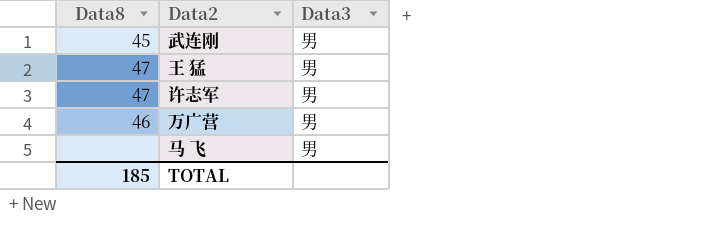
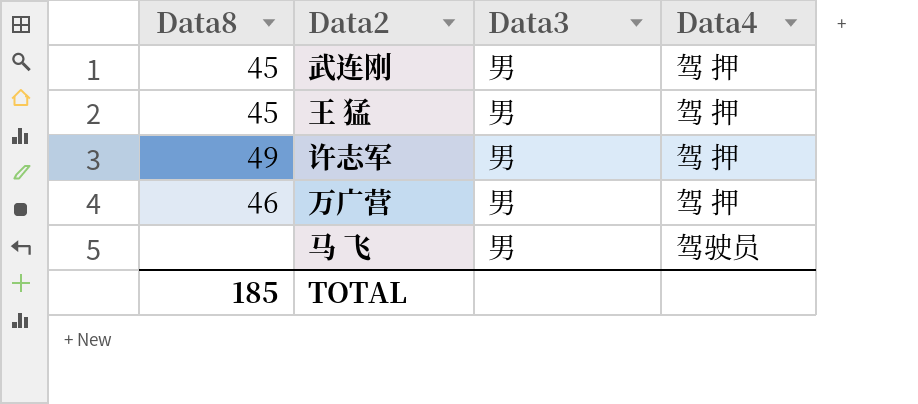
column Data4 | position: none -> 4
王 猛 | Data8: 47 -> 45
许志军 | Data8: 47 -> 49

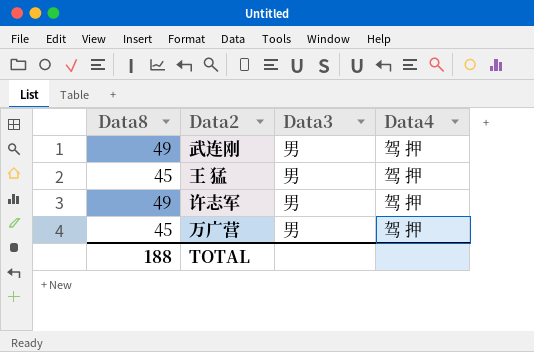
row 马 飞: none | 男 | 驾驶员 -> none
武连刚 | Data8: 45 -> 49
万广营 | Data8: 46 -> 45
TOTAL | Data8: 185 -> 188

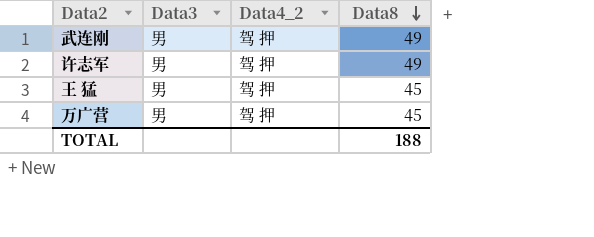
row order: none -> Data8 descending
column name: Data4 -> Data4_2
column Data8 | position: 1 -> 4

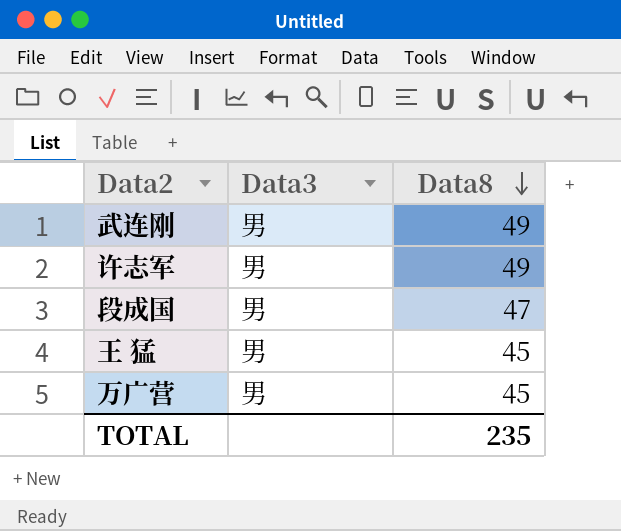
column Data4_2 | position: 3 -> none
row 段成国: none -> 男 | 47
TOTAL | Data8: 188 -> 235

